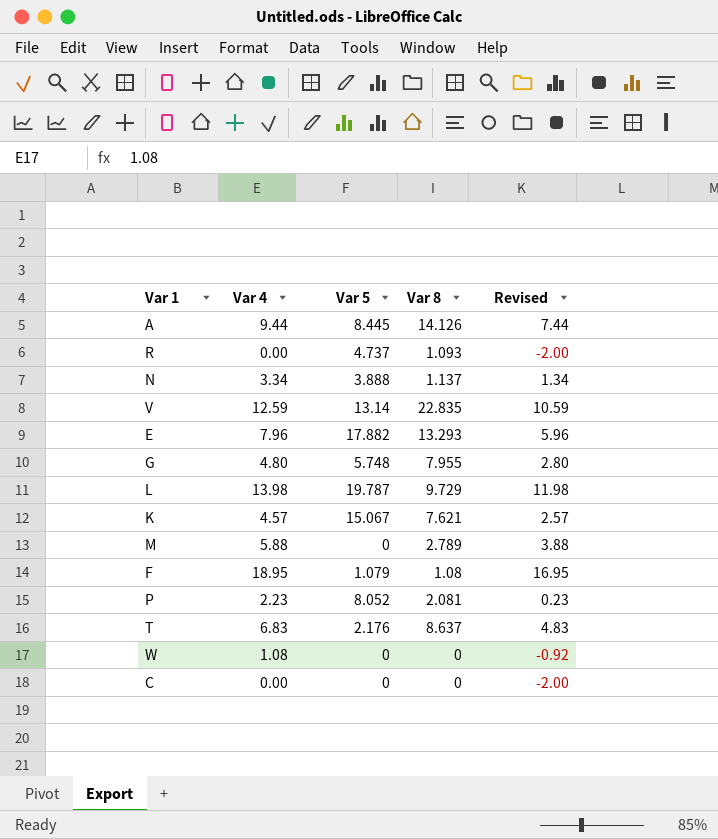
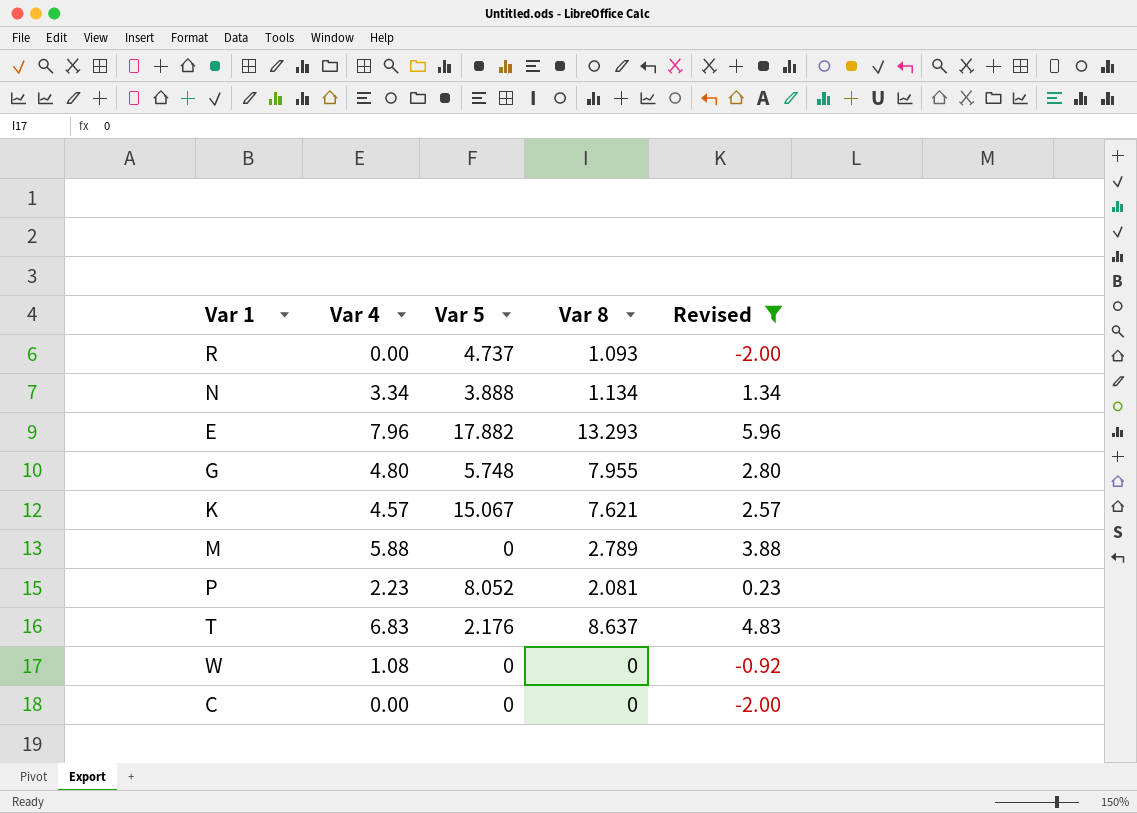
filter: none -> Revised <= 5.96
N | Var 8: 1.137 -> 1.134

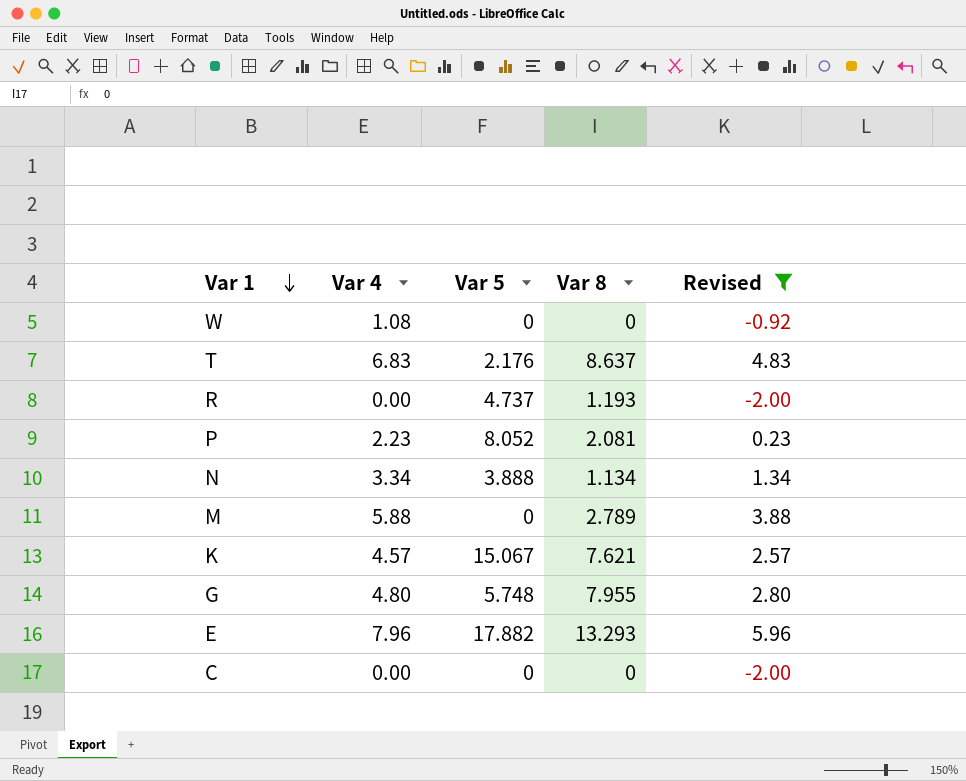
row order: none -> Var 1 descending
R | Var 8: 1.093 -> 1.193

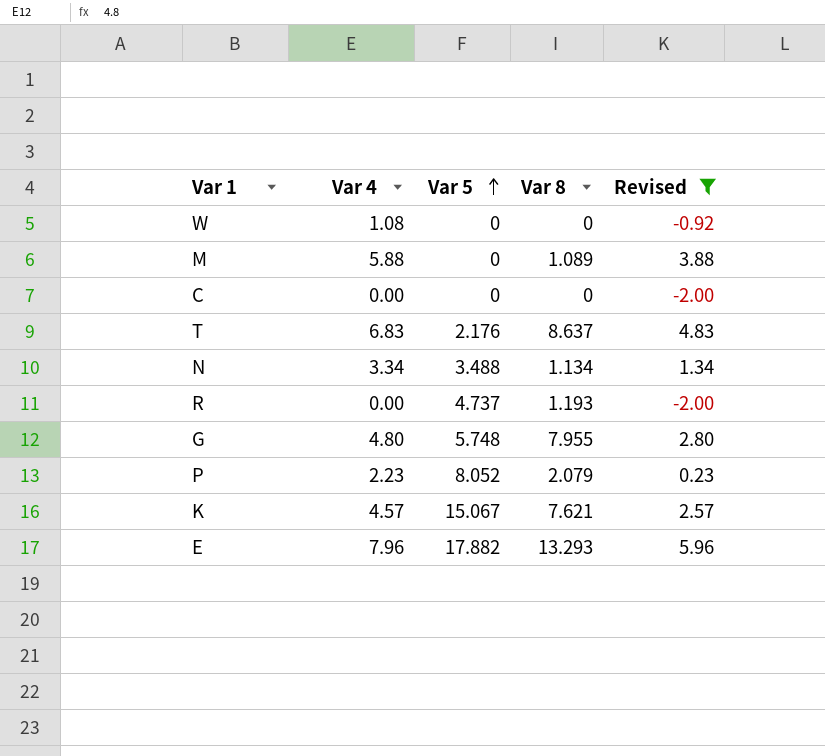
row order: Var 1 descending -> Var 5 ascending
M | Var 8: 2.789 -> 1.089
N | Var 5: 3.888 -> 3.488
P | Var 8: 2.081 -> 2.079

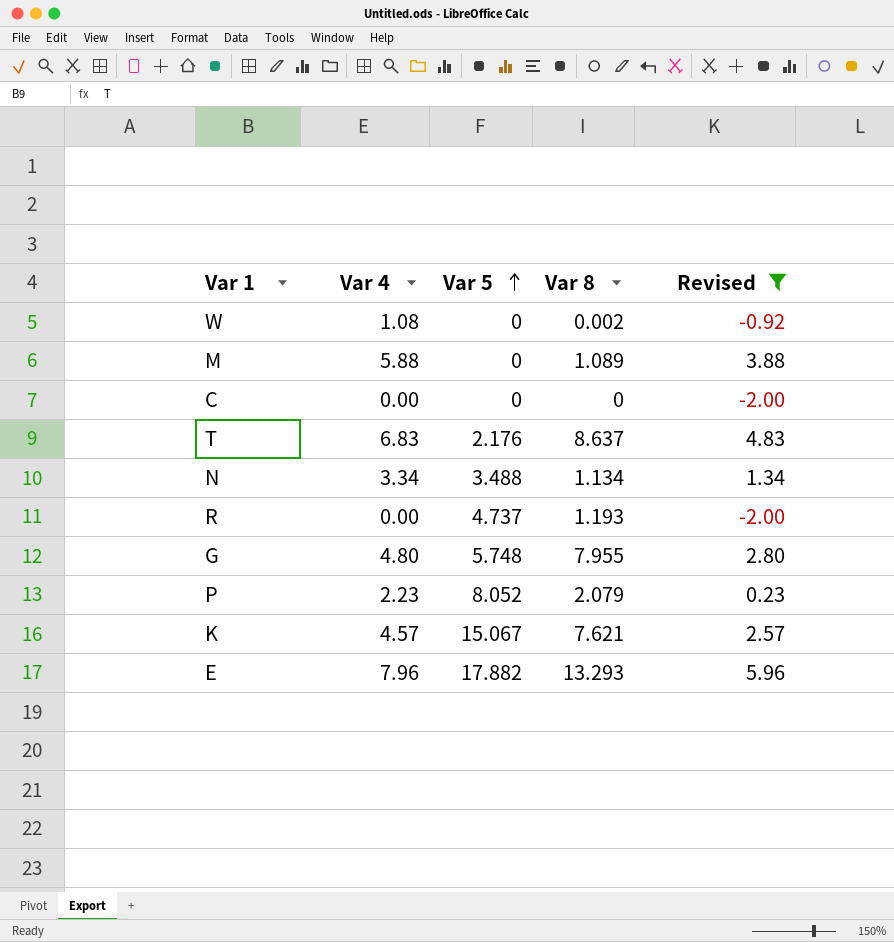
W | Var 8: 0 -> 0.002

